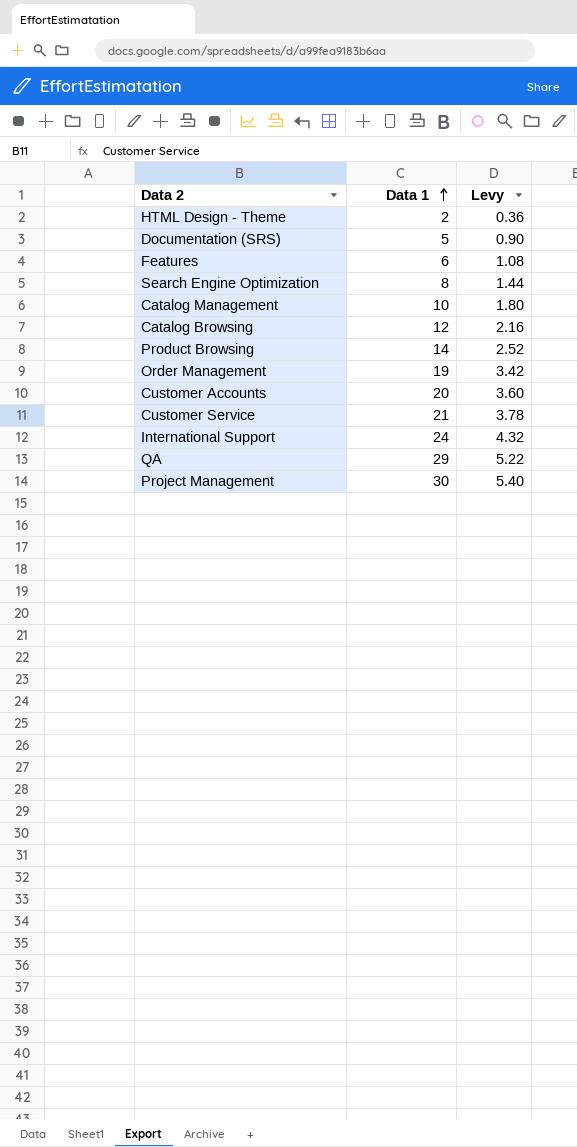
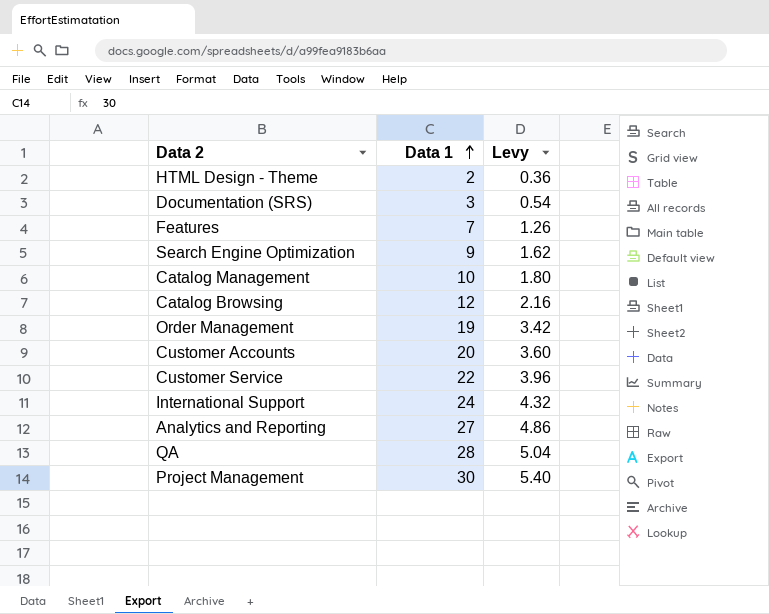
row Product Browsing: 14 | 2.52 -> none
Documentation (SRS) | Data 1: 5 -> 3
Documentation (SRS) | Levy: 0.90 -> 0.54
Features | Data 1: 6 -> 7
Features | Levy: 1.08 -> 1.26
Search Engine Optimization | Data 1: 8 -> 9
Search Engine Optimization | Levy: 1.44 -> 1.62
Customer Service | Data 1: 21 -> 22
Customer Service | Levy: 3.78 -> 3.96
row Analytics and Reporting: none -> 27 | 4.86
QA | Data 1: 29 -> 28
QA | Levy: 5.22 -> 5.04

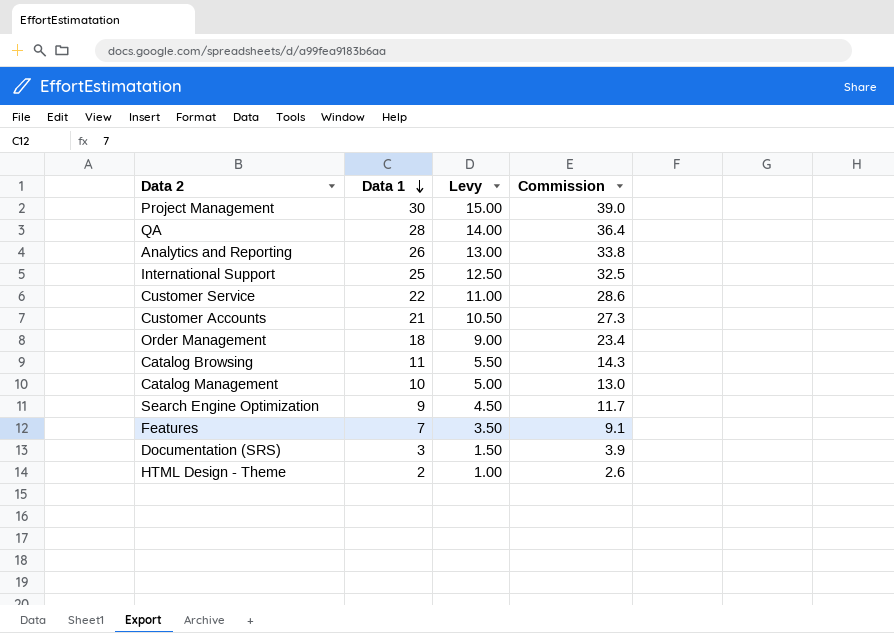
row order: Data 1 ascending -> Data 1 descending
column Levy | formula: [Data 1] * 0.18 -> [Data 1] * 0.5
column Commission | formula: none -> [Data 1] * 1.3
Analytics and Reporting | Data 1: 27 -> 26
International Support | Data 1: 24 -> 25
Customer Accounts | Data 1: 20 -> 21
Order Management | Data 1: 19 -> 18
Catalog Browsing | Data 1: 12 -> 11

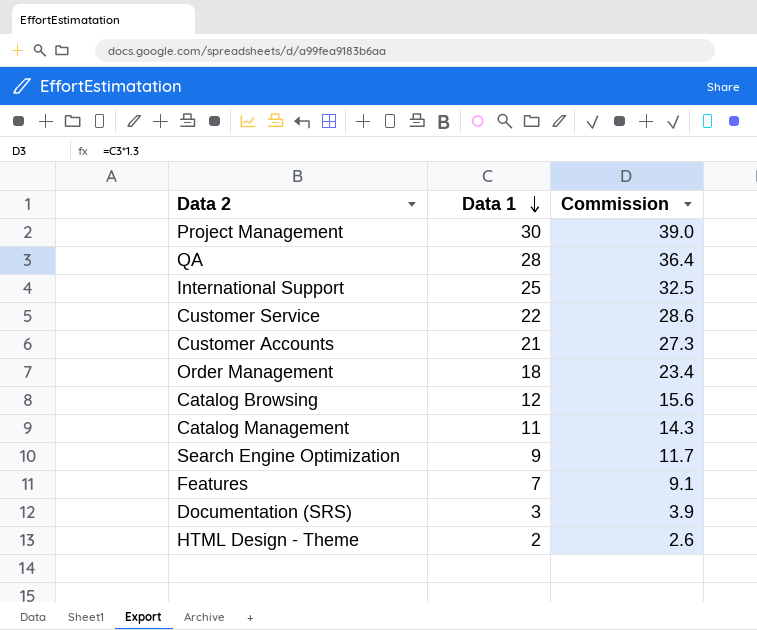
column Levy | formula: [Data 1] * 0.5 -> none
row Analytics and Reporting: 26 | 13.00 | 33.8 -> none
Catalog Browsing | Data 1: 11 -> 12
Catalog Browsing | Commission: 14.3 -> 15.6
Catalog Management | Data 1: 10 -> 11
Catalog Management | Commission: 13.0 -> 14.3

